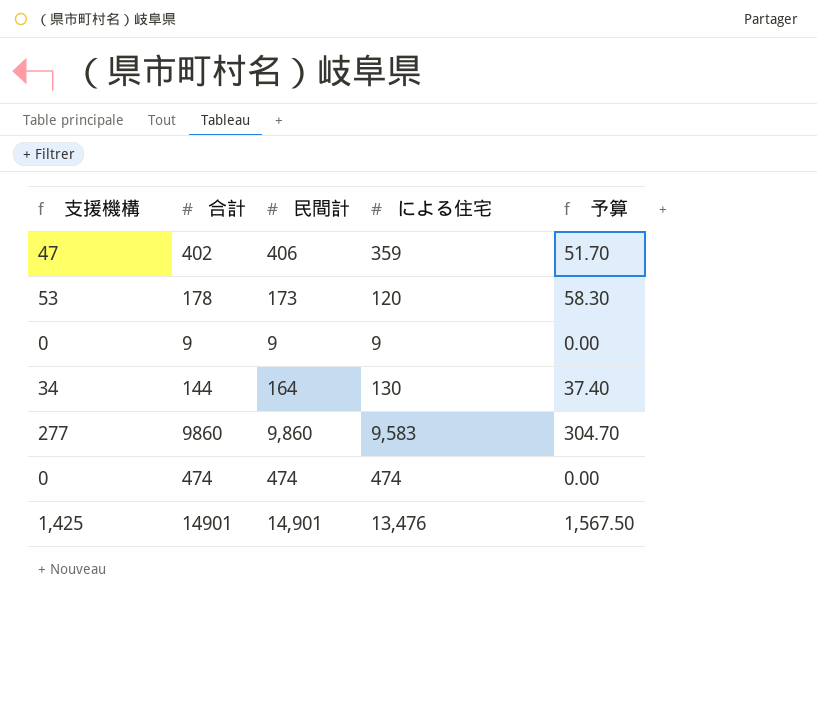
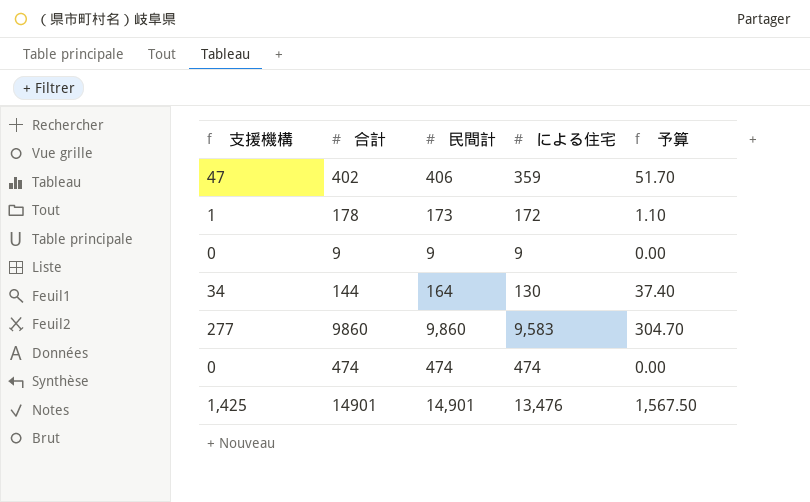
178 | 支援機構: 53 -> 1
178 | による住宅: 120 -> 172
178 | 予算: 58.30 -> 1.10

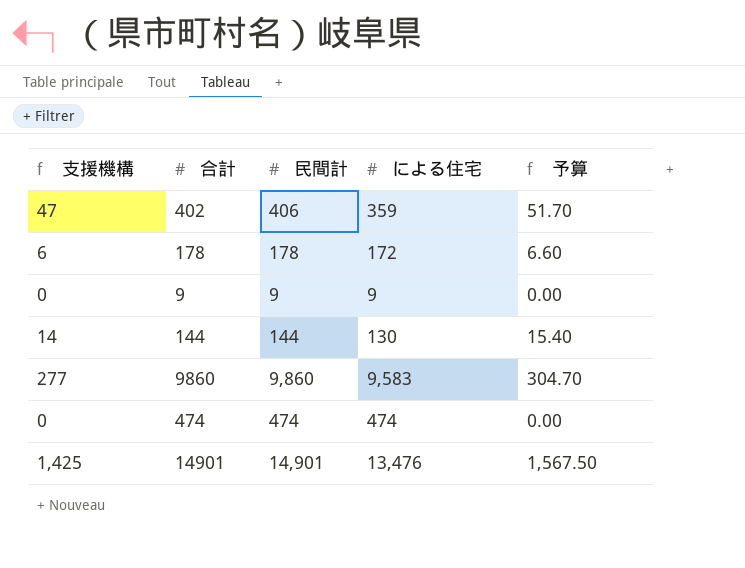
178 | 支援機構: 1 -> 6
178 | 民間計: 173 -> 178
178 | 予算: 1.10 -> 6.60
144 | 支援機構: 34 -> 14
144 | 民間計: 164 -> 144
144 | 予算: 37.40 -> 15.40

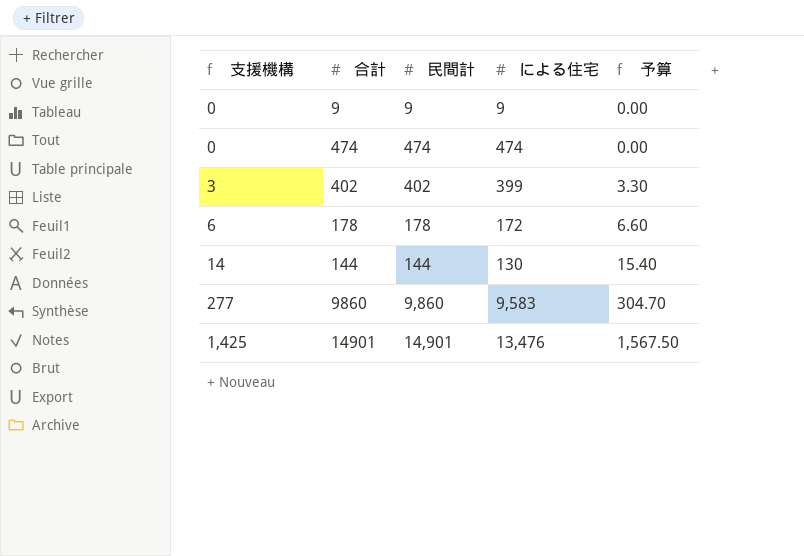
row order: none -> 支援機構 ascending
402 | 支援機構: 47 -> 3
402 | 民間計: 406 -> 402
402 | による住宅: 359 -> 399
402 | 予算: 51.70 -> 3.30

